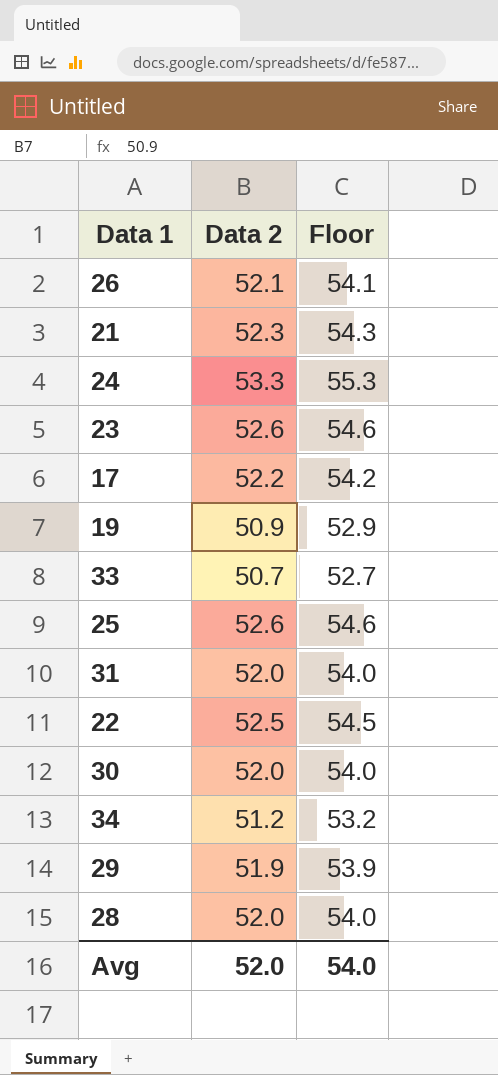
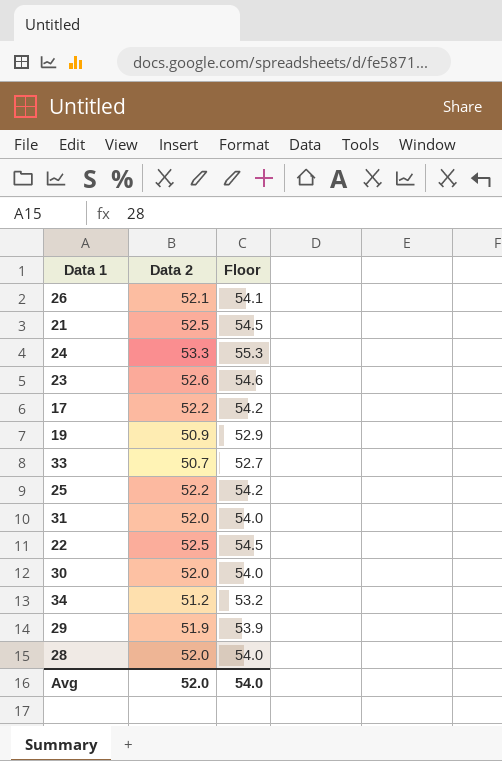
21 | Data 2: 52.3 -> 52.5
21 | Floor: 54.3 -> 54.5
25 | Data 2: 52.6 -> 52.2
25 | Floor: 54.6 -> 54.2

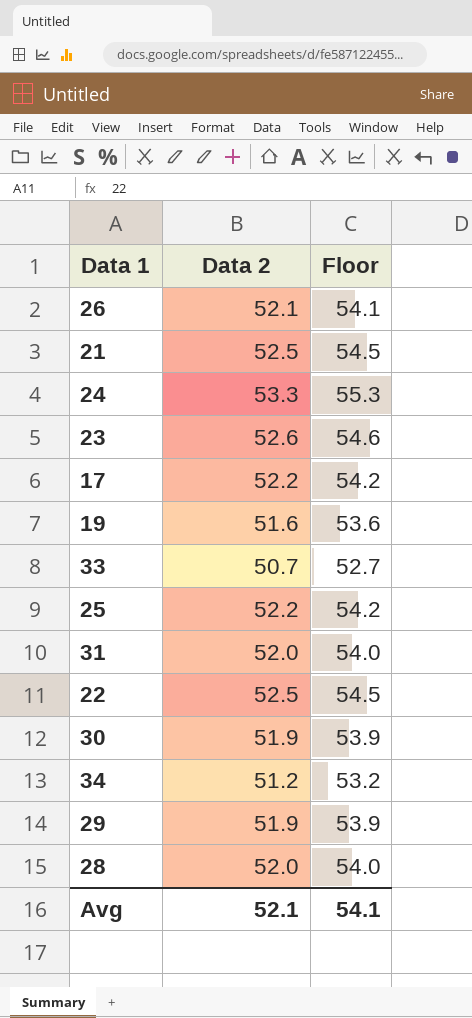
19 | Data 2: 50.9 -> 51.6
19 | Floor: 52.9 -> 53.6
30 | Data 2: 52.0 -> 51.9
30 | Floor: 54.0 -> 53.9
Avg | Data 2: 52.0 -> 52.1
Avg | Floor: 54.0 -> 54.1

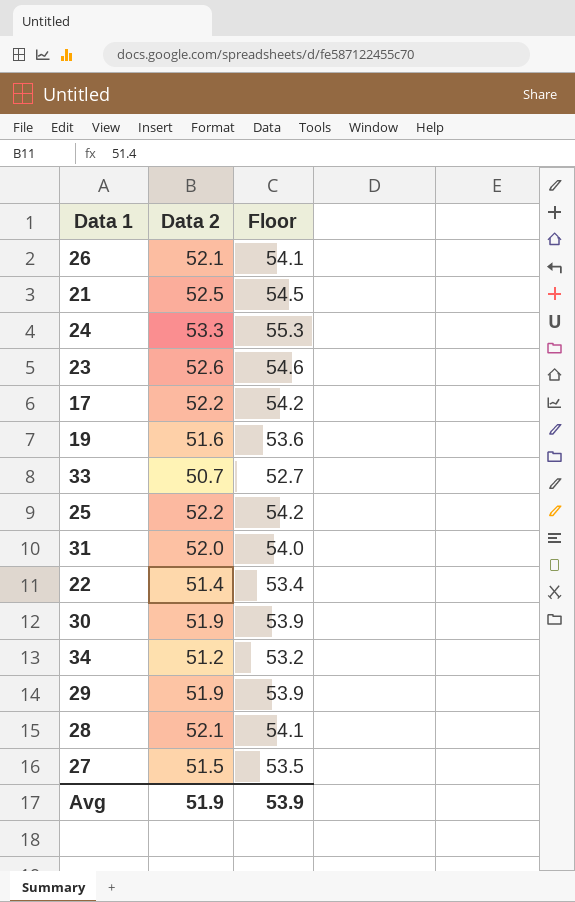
22 | Data 2: 52.5 -> 51.4
22 | Floor: 54.5 -> 53.4
28 | Data 2: 52.0 -> 52.1
28 | Floor: 54.0 -> 54.1
row 27: none -> 51.5 | 53.5
Avg | Data 2: 52.1 -> 51.9
Avg | Floor: 54.1 -> 53.9

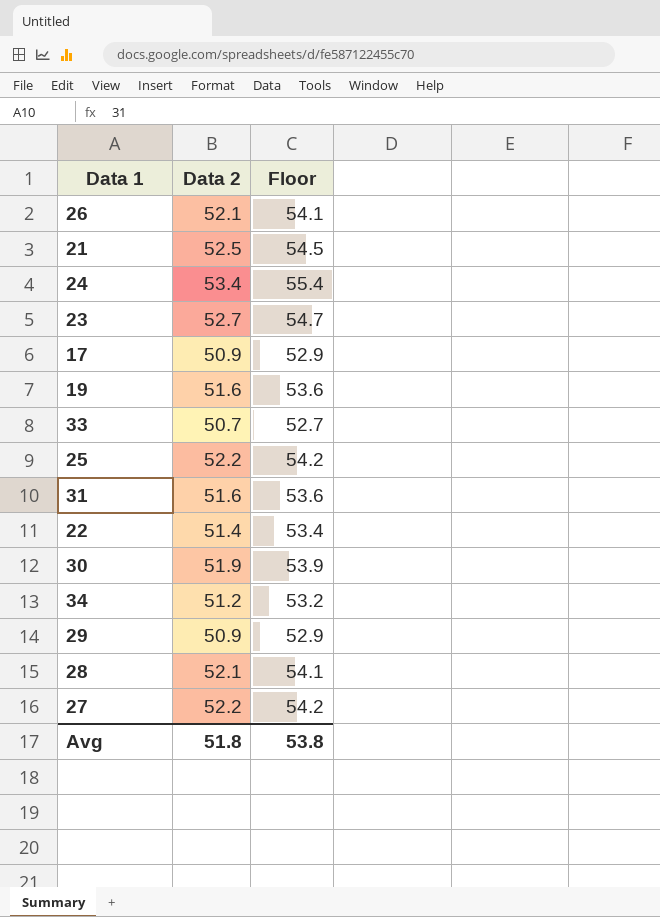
24 | Data 2: 53.3 -> 53.4
24 | Floor: 55.3 -> 55.4
23 | Data 2: 52.6 -> 52.7
23 | Floor: 54.6 -> 54.7
17 | Data 2: 52.2 -> 50.9
17 | Floor: 54.2 -> 52.9
31 | Data 2: 52.0 -> 51.6
31 | Floor: 54.0 -> 53.6
29 | Data 2: 51.9 -> 50.9
29 | Floor: 53.9 -> 52.9
27 | Data 2: 51.5 -> 52.2
27 | Floor: 53.5 -> 54.2
Avg | Data 2: 51.9 -> 51.8
Avg | Floor: 53.9 -> 53.8

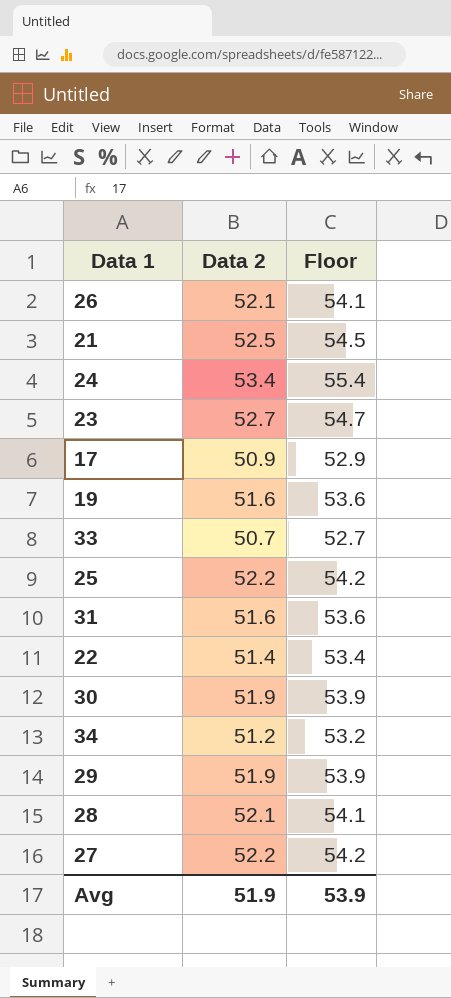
29 | Data 2: 50.9 -> 51.9
29 | Floor: 52.9 -> 53.9
Avg | Data 2: 51.8 -> 51.9
Avg | Floor: 53.8 -> 53.9

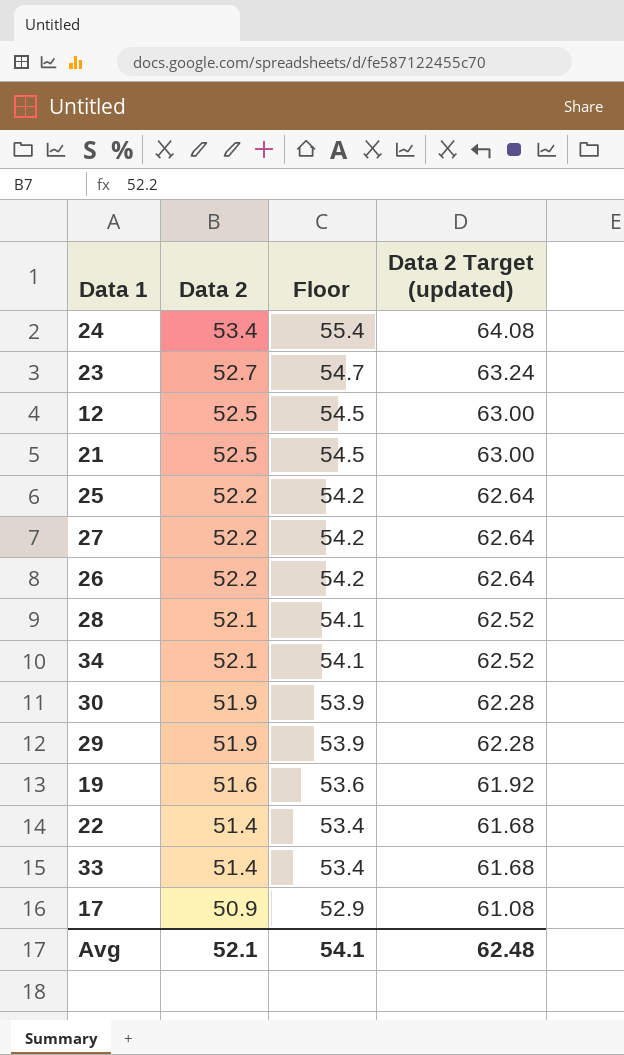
row order: none -> Data 2 descending
column Data 2 Target (updated) | formula: none -> [Data 2] * 1.2
row 31: 51.6 | 53.6 -> none
row 12: none -> 52.5 | 54.5 | 63.00
26 | Data 2: 52.1 -> 52.2
26 | Floor: 54.1 -> 54.2
34 | Data 2: 51.2 -> 52.1
34 | Floor: 53.2 -> 54.1
33 | Data 2: 50.7 -> 51.4
33 | Floor: 52.7 -> 53.4
Avg | Data 2: 51.9 -> 52.1
Avg | Floor: 53.9 -> 54.1

